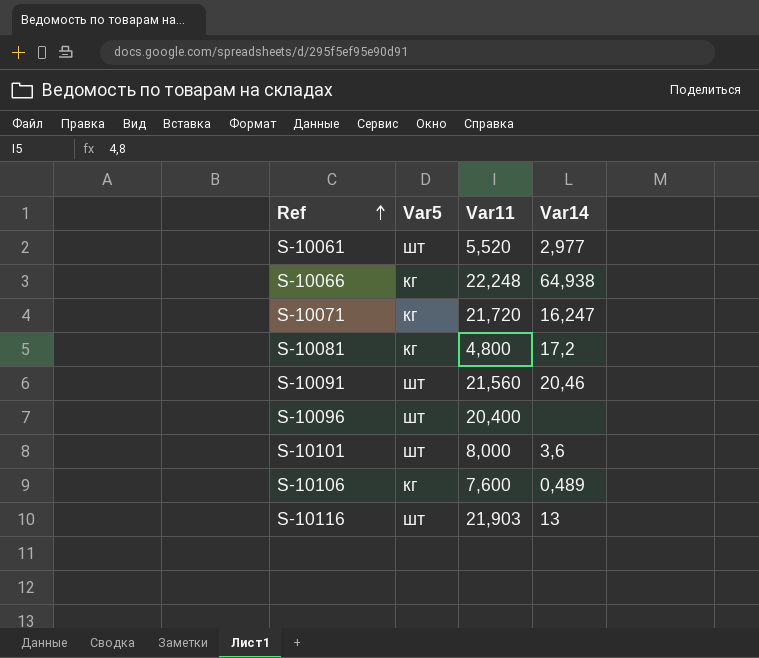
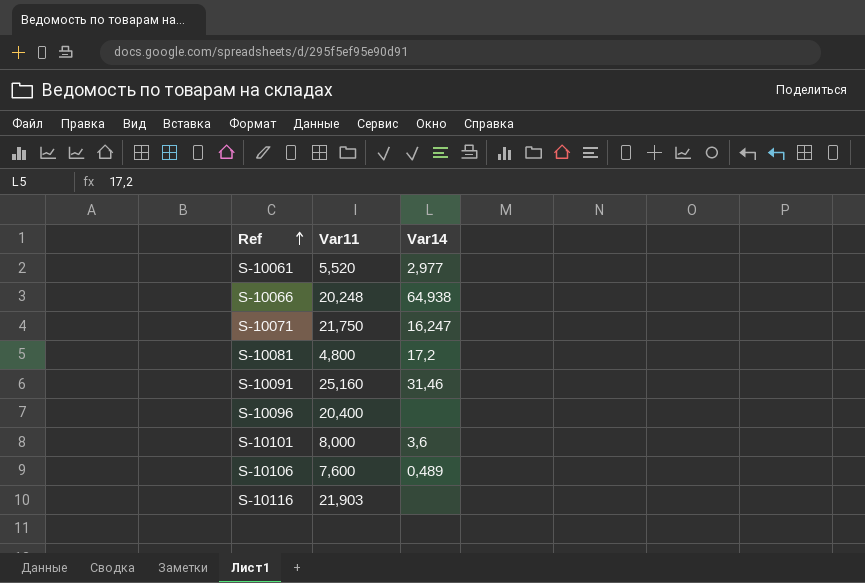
column Var5 | position: 2 -> none
S-10066 | Var11: 22,248 -> 20,248
S-10071 | Var11: 21,720 -> 21,750
S-10091 | Var11: 21,560 -> 25,160
S-10091 | Var14: 20,46 -> 31,46
S-10116 | Var14: 13 -> none

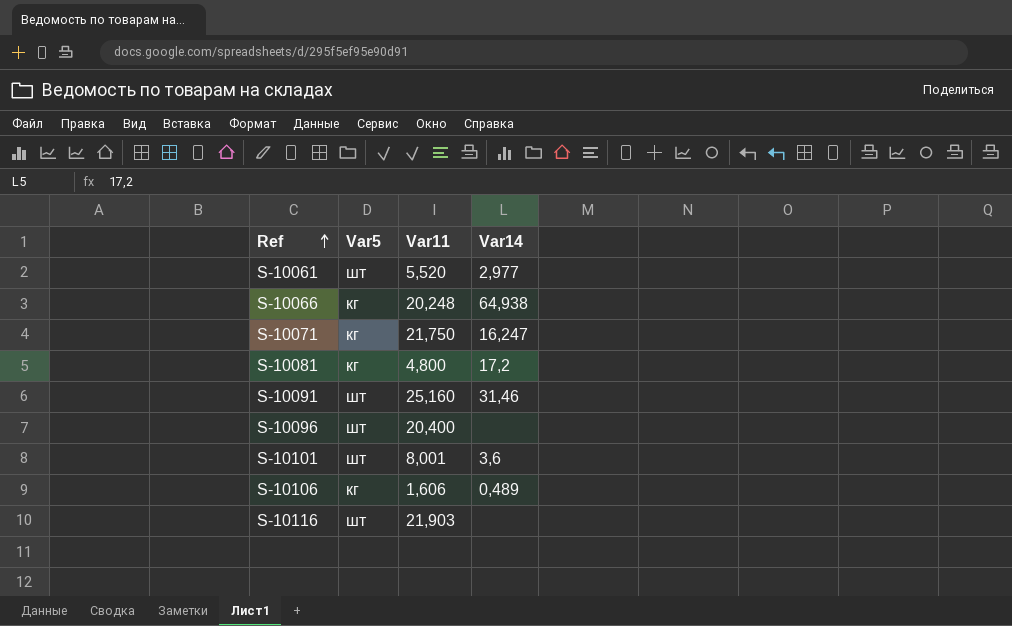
column Var5 | position: none -> 2
S-10101 | Var11: 8,000 -> 8,001
S-10106 | Var11: 7,600 -> 1,606

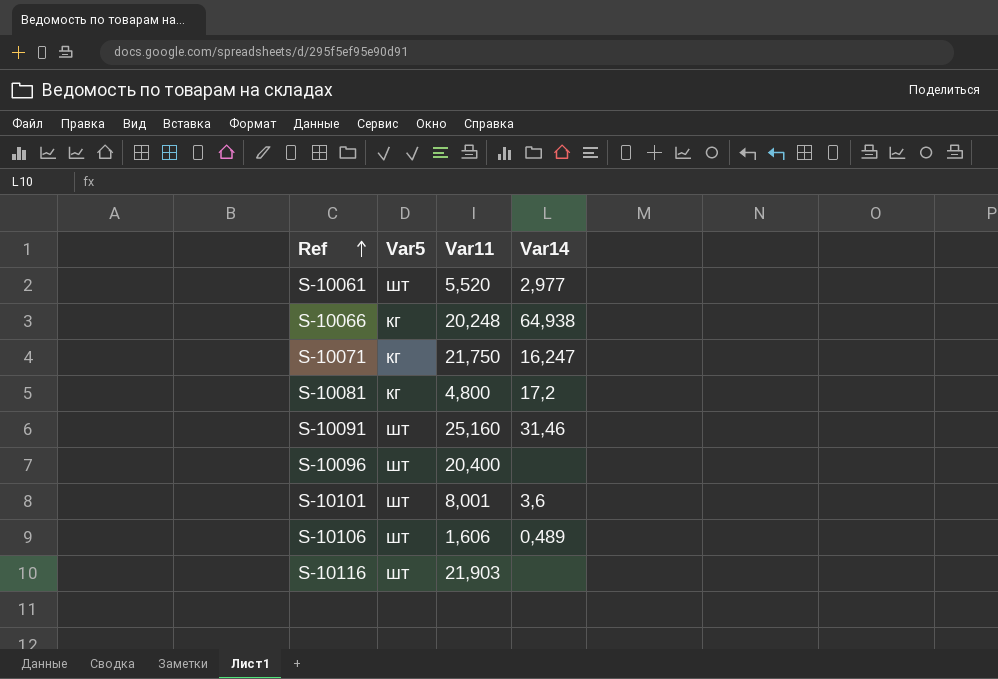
S-10106 | Var5: кг -> шт

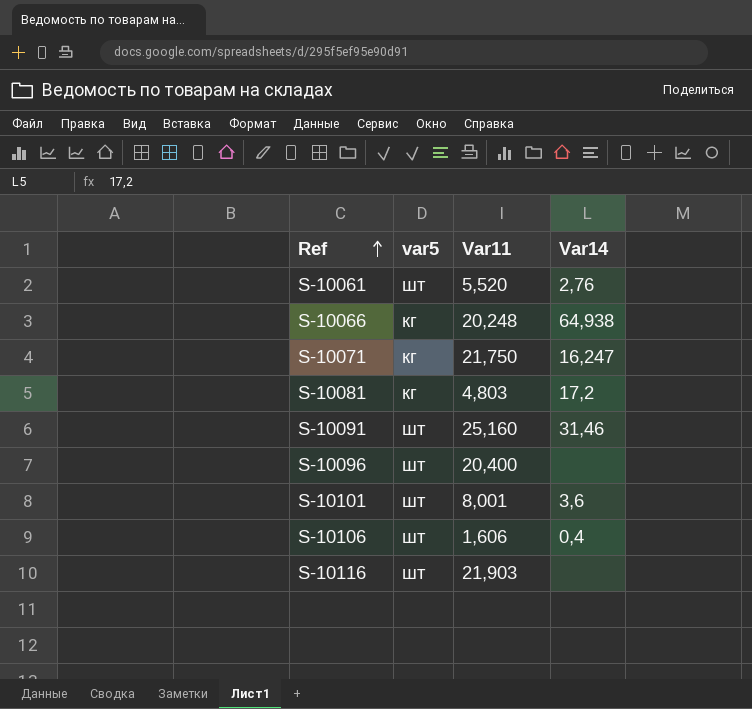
column name: Var5 -> var5
S-10061 | Var14: 2,977 -> 2,76
S-10081 | Var11: 4,800 -> 4,803
S-10106 | Var14: 0,489 -> 0,4

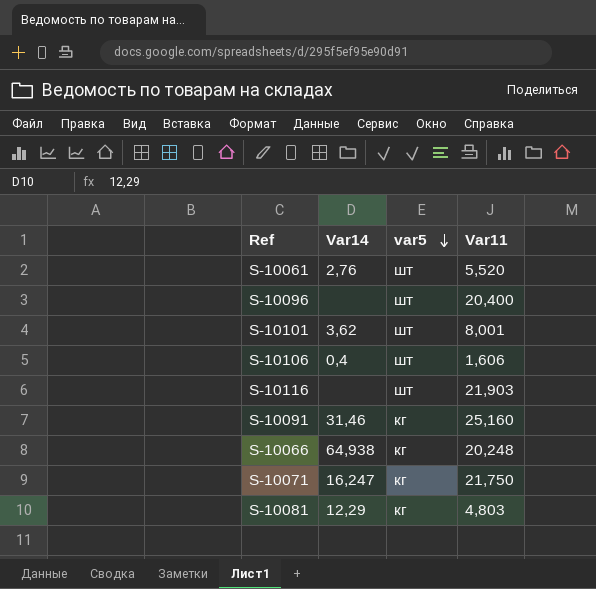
row order: Ref ascending -> var5 descending
column Var14 | position: 4 -> 2
S-10101 | Var14: 3,6 -> 3,62
S-10091 | var5: шт -> кг
S-10081 | Var14: 17,2 -> 12,29

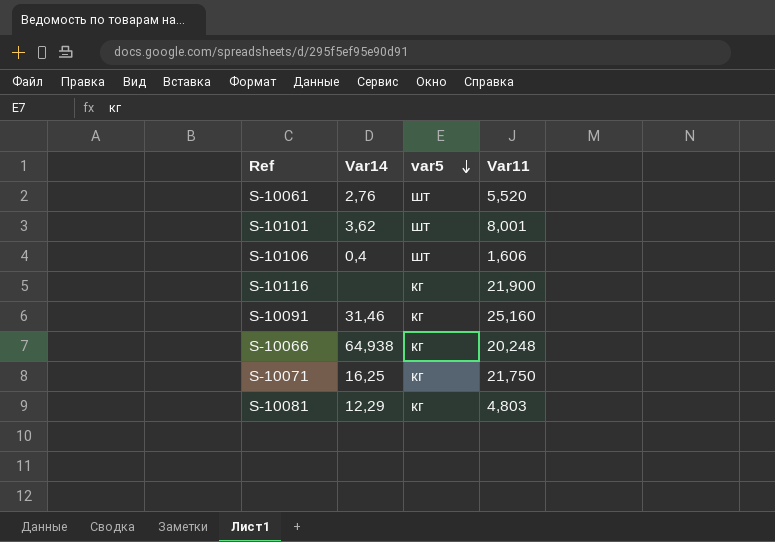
row S-10096: none | шт | 20,400 -> none
S-10116 | var5: шт -> кг
S-10116 | Var11: 21,903 -> 21,900
S-10071 | Var14: 16,247 -> 16,25

